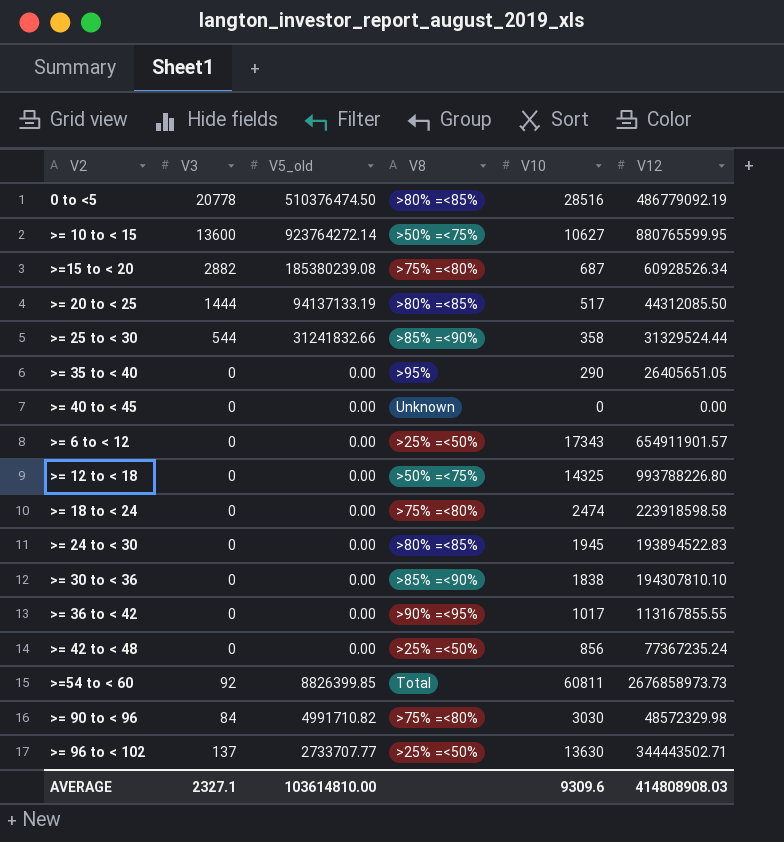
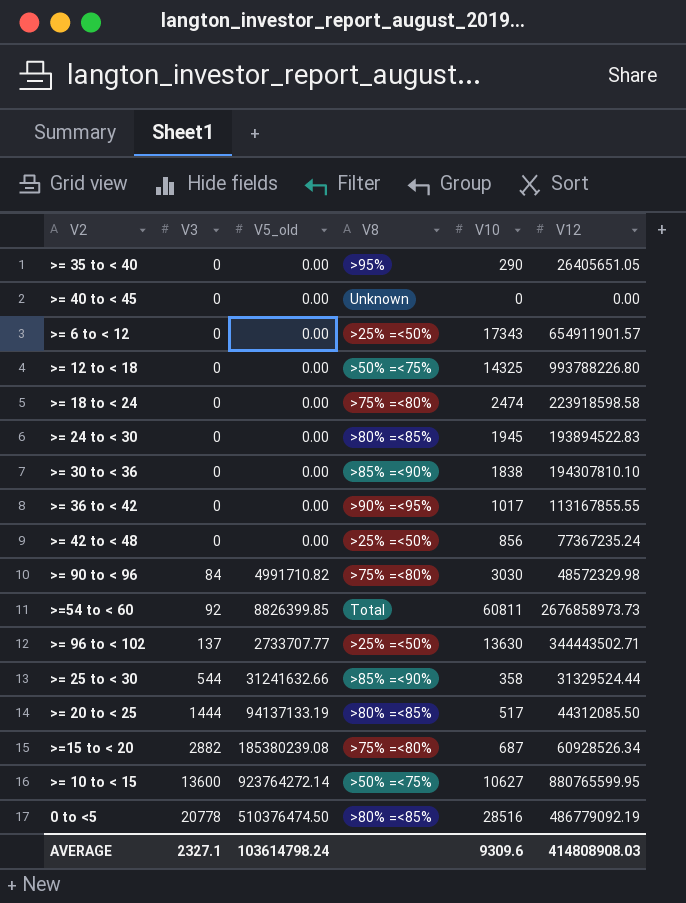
row order: none -> V3 ascending
>= 25 to < 30 | V5_old: 31241832.66 -> 31241632.66
AVERAGE | V5_old: 103614810.00 -> 103614798.24

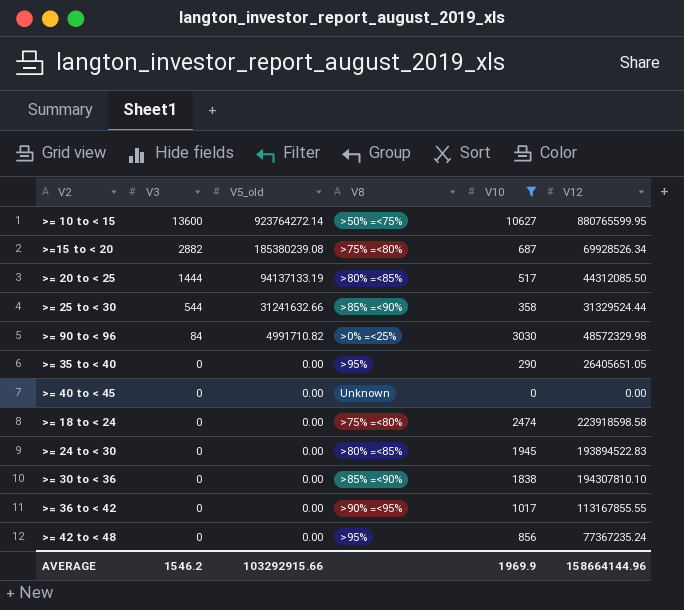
filter: none -> V10 <= 10627
row order: V3 ascending -> V3 descending
>=15 to < 20 | V12: 60928526.34 -> 69928526.34
>= 90 to < 96 | V8: >75% =<80% -> >0% =<25%
>= 42 to < 48 | V8: >25% =<50% -> >95%
AVERAGE | V3: 2327.1 -> 1546.2
AVERAGE | V5_old: 103614798.24 -> 103292915.66
AVERAGE | V10: 9309.6 -> 1969.9
AVERAGE | V12: 414808908.03 -> 158664144.96

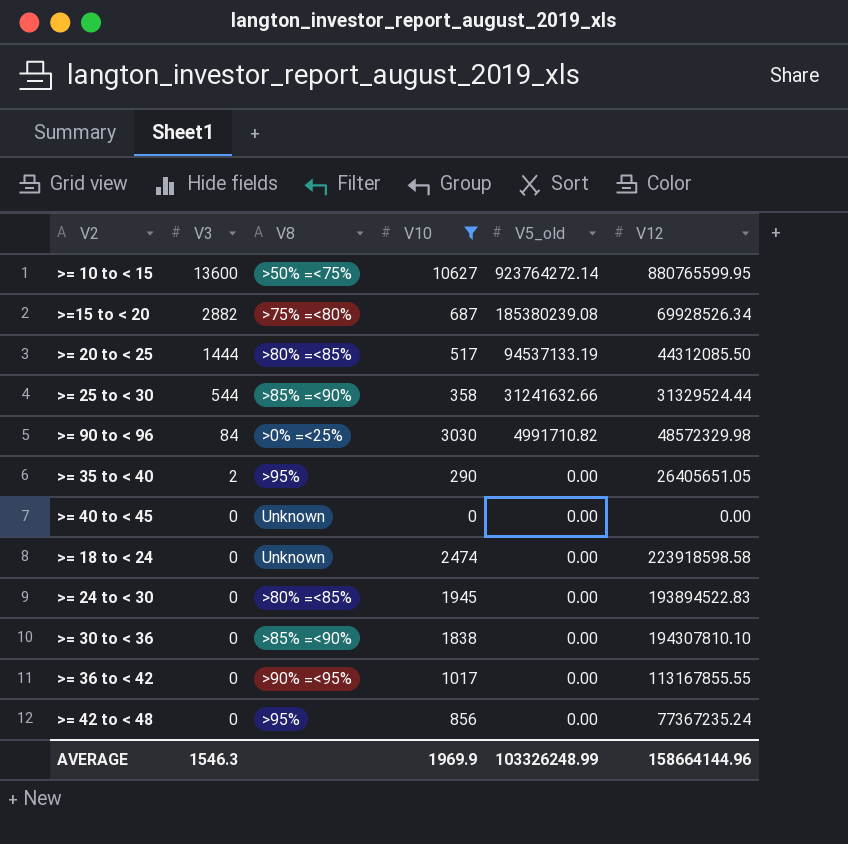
column V5_old | position: 3 -> 5
>= 20 to < 25 | V5_old: 94137133.19 -> 94537133.19
>= 35 to < 40 | V3: 0 -> 2
>= 18 to < 24 | V8: >75% =<80% -> Unknown
AVERAGE | V3: 1546.2 -> 1546.3
AVERAGE | V5_old: 103292915.66 -> 103326248.99

